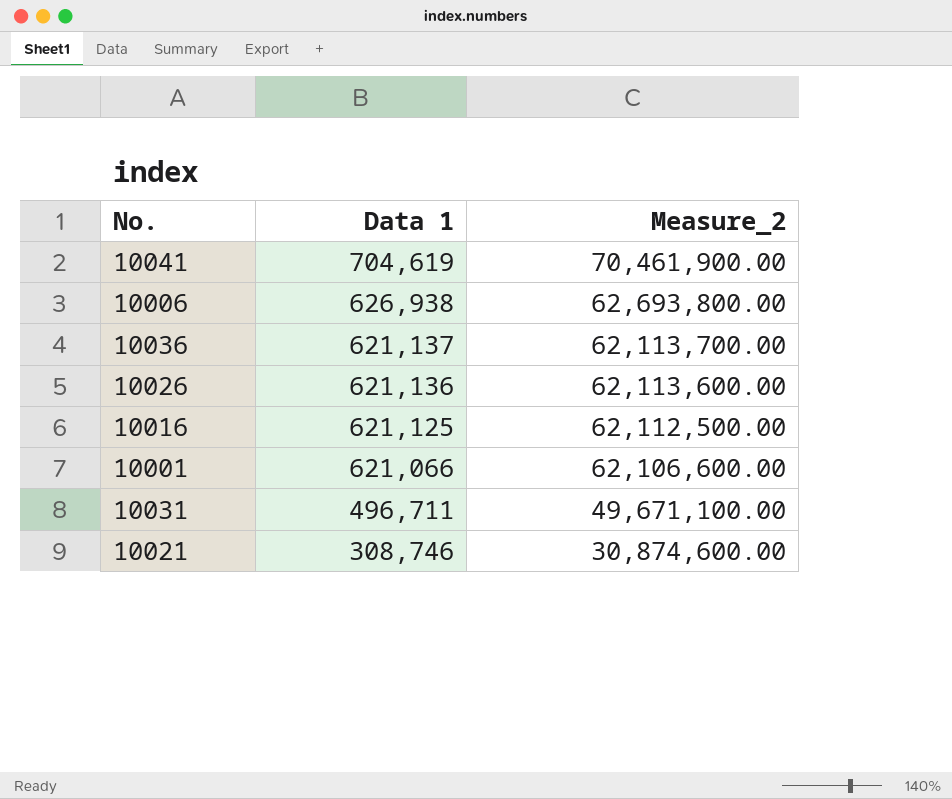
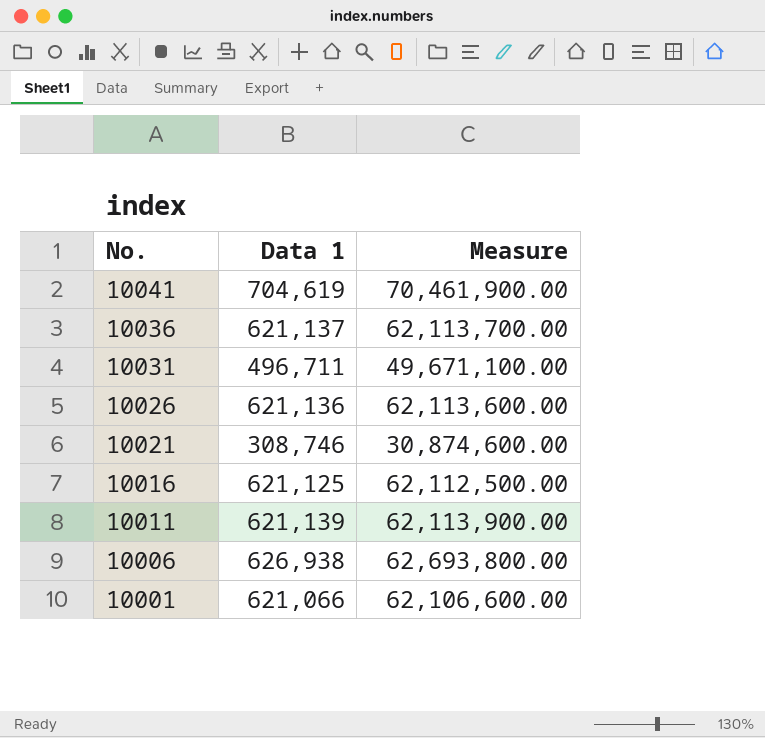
row order: Data 1 descending -> No. descending
column name: Measure_2 -> Measure
row 10011: none -> 621,139 | 62,113,900.00

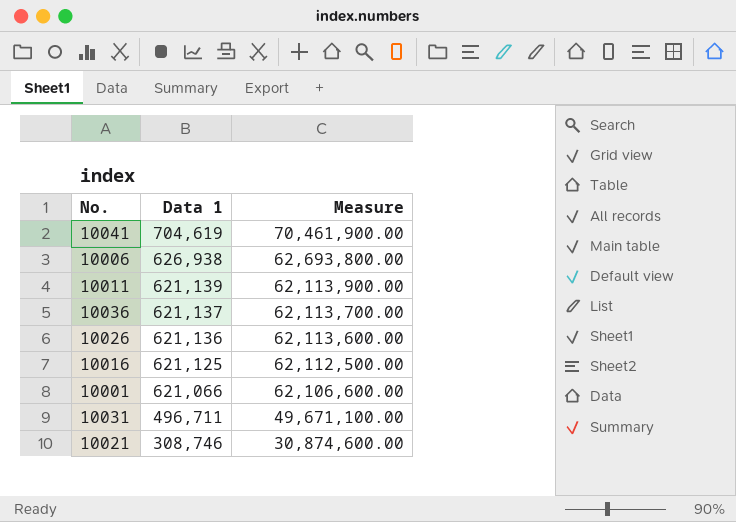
row order: No. descending -> Data 1 descending

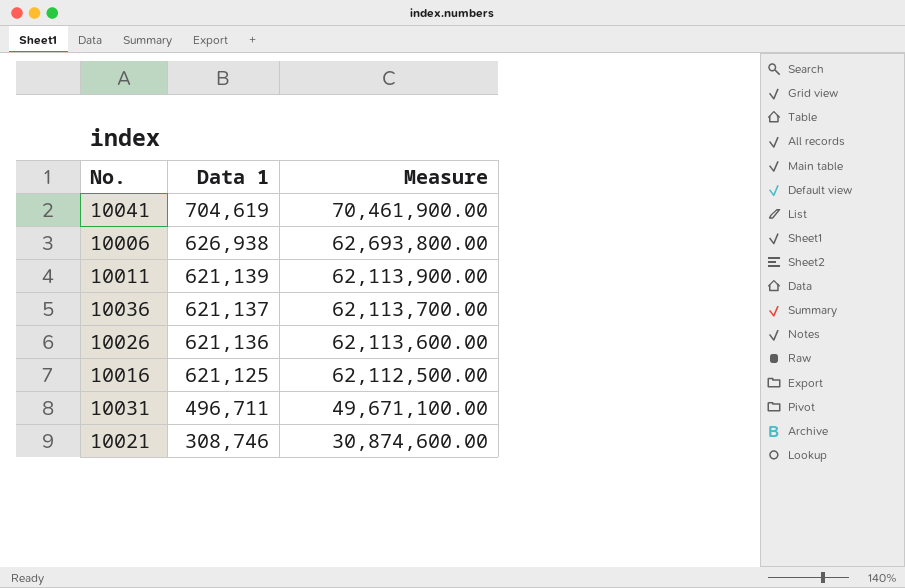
row 10001: 621,066 | 62,106,600.00 -> none

